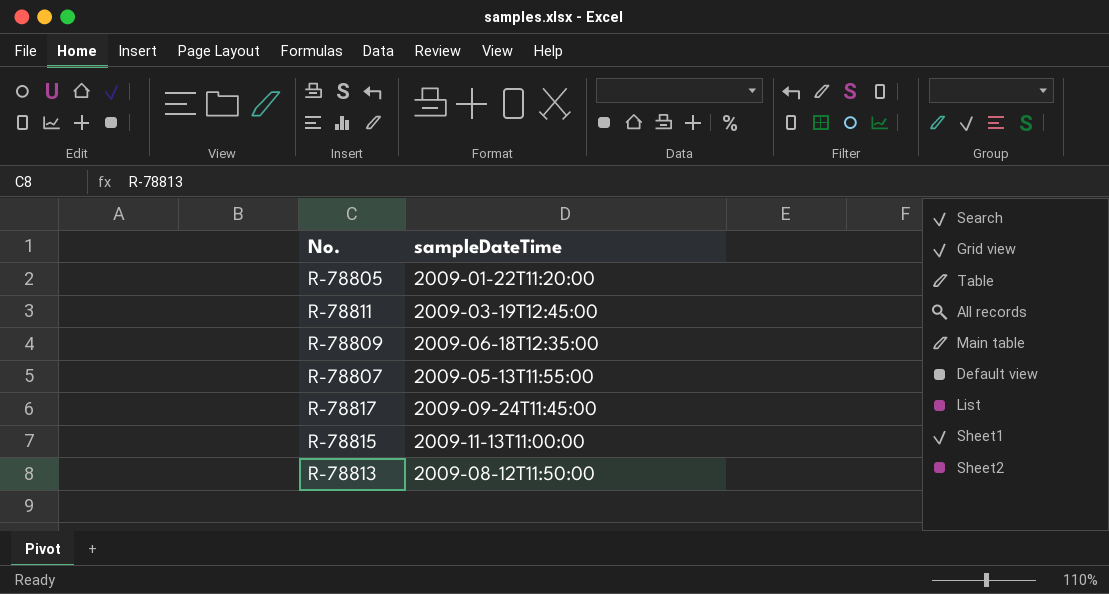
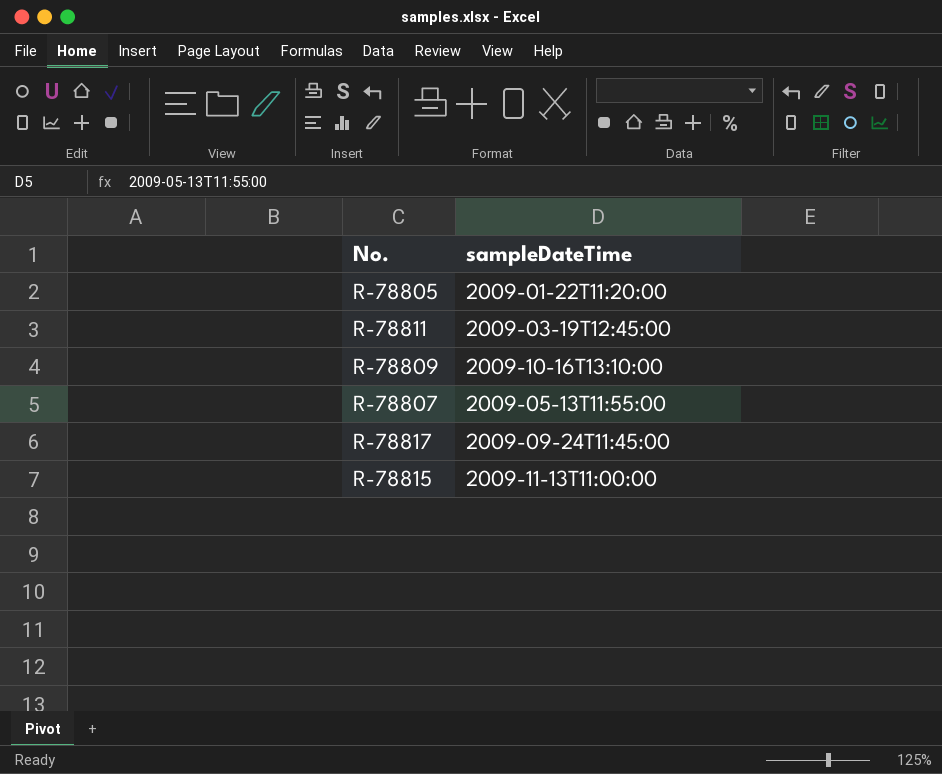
row R-78813: 2009-08-12T11:50:00 -> none
R-78809 | sampleDateTime: 2009-06-18T12:35:00 -> 2009-10-16T13:10:00

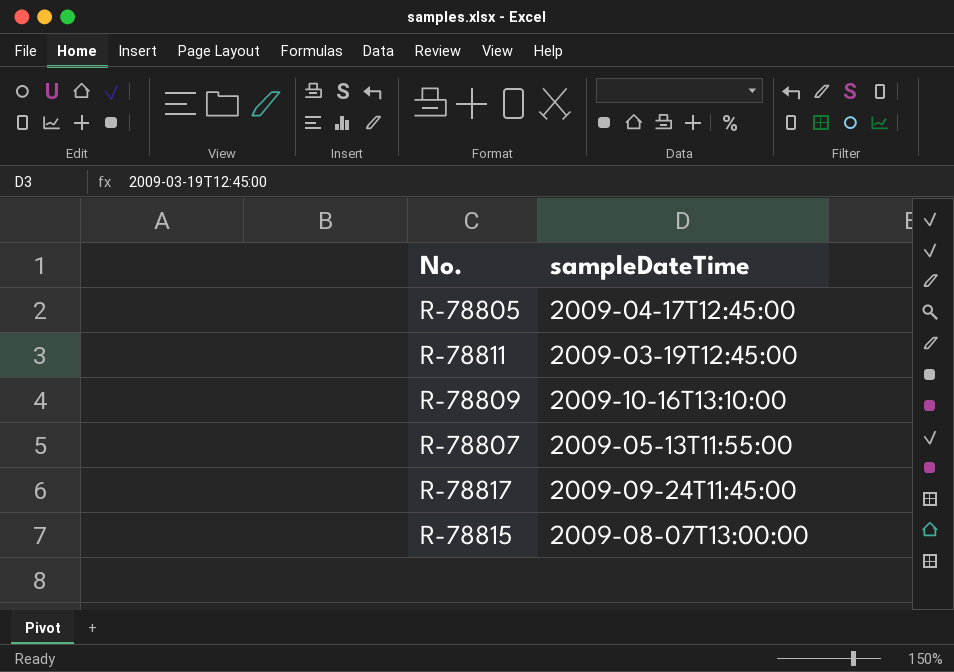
R-78805 | sampleDateTime: 2009-01-22T11:20:00 -> 2009-04-17T12:45:00
R-78815 | sampleDateTime: 2009-11-13T11:00:00 -> 2009-08-07T13:00:00

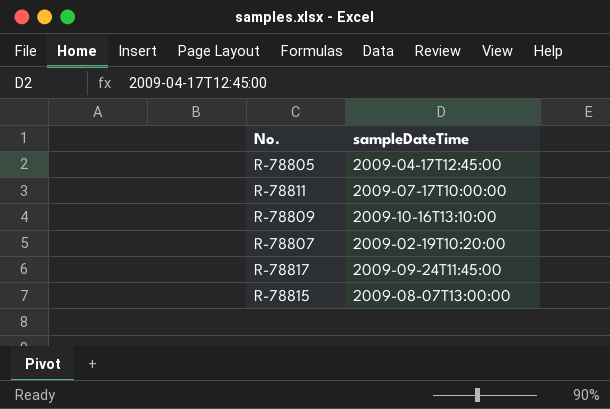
R-78811 | sampleDateTime: 2009-03-19T12:45:00 -> 2009-07-17T10:00:00
R-78807 | sampleDateTime: 2009-05-13T11:55:00 -> 2009-02-19T10:20:00

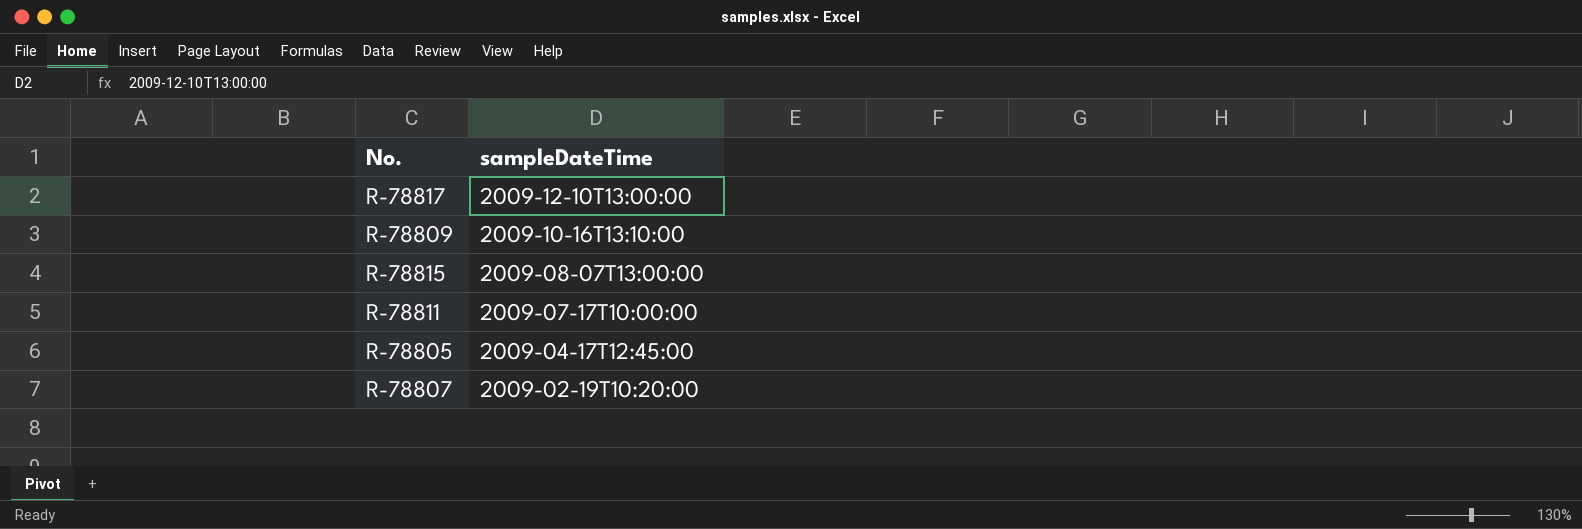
row order: none -> sampleDateTime descending
R-78817 | sampleDateTime: 2009-09-24T11:45:00 -> 2009-12-10T13:00:00

